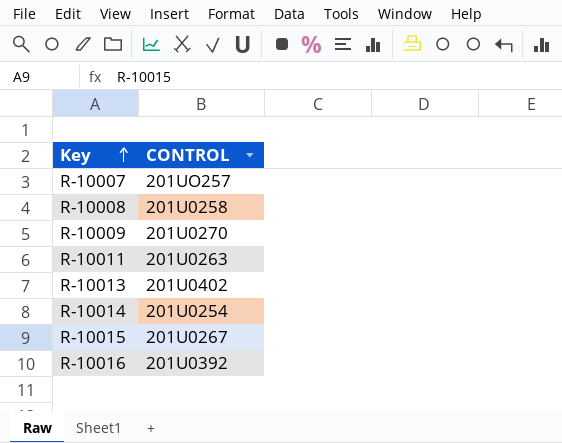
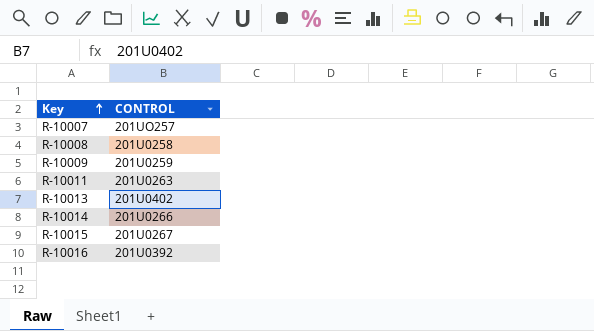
R-10009 | CONTROL: 201U0270 -> 201U0259
R-10014 | CONTROL: 201U0254 -> 201U0266

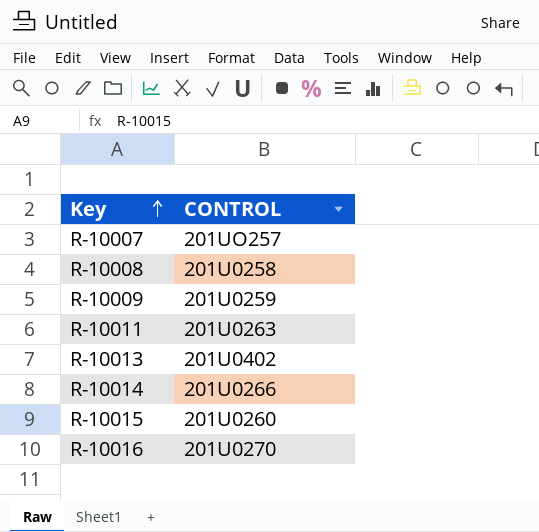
R-10015 | CONTROL: 201U0267 -> 201U0260
R-10016 | CONTROL: 201U0392 -> 201U0270

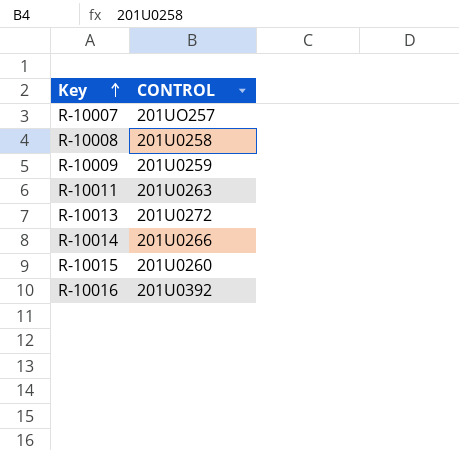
R-10013 | CONTROL: 201U0402 -> 201U0272
R-10016 | CONTROL: 201U0270 -> 201U0392

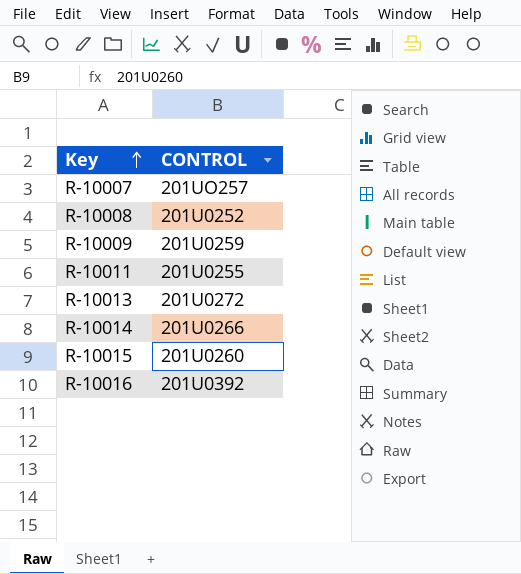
R-10008 | CONTROL: 201U0258 -> 201U0252
R-10011 | CONTROL: 201U0263 -> 201U0255

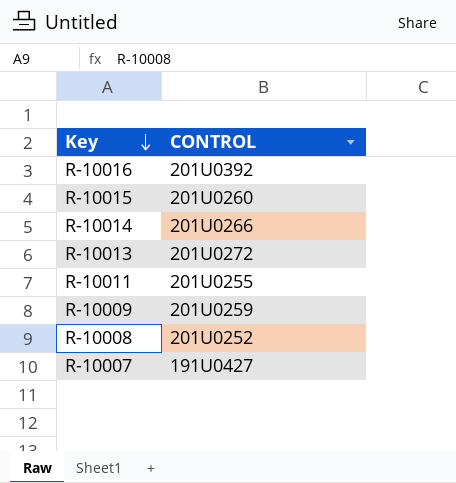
row order: Key ascending -> Key descending
R-10007 | CONTROL: 201UO257 -> 191U0427

